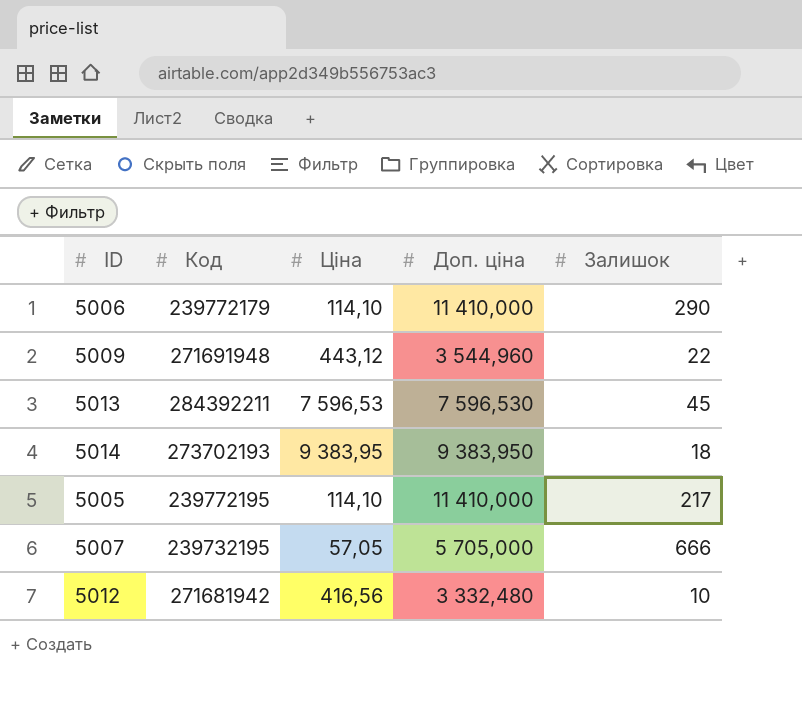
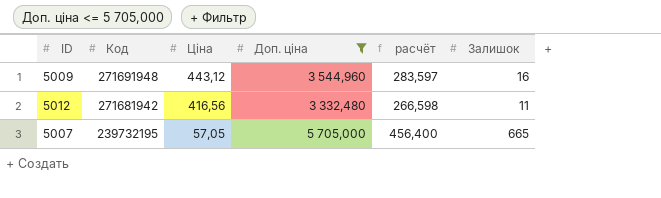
filter: none -> Доп. ціна <= 5 705,000
row order: none -> Код descending
column расчёт | formula: none -> [Доп. ціна] * 0,08
5009 | Залишок: 22 -> 16
5012 | Залишок: 10 -> 11
5007 | Залишок: 666 -> 665

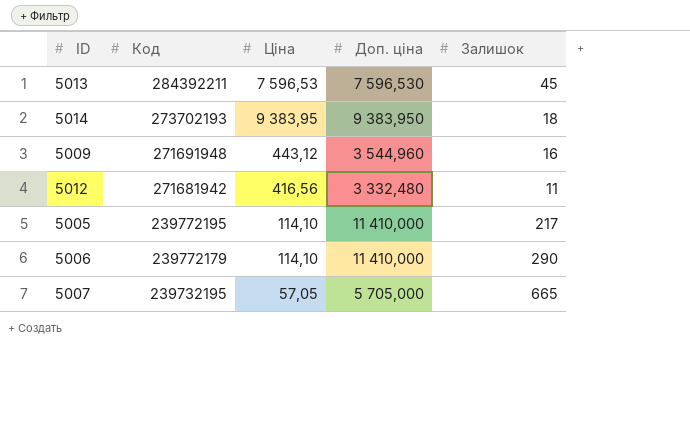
filter: Доп. ціна <= 5 705,000 -> none
column расчёт | formula: [Доп. ціна] * 0,08 -> none

